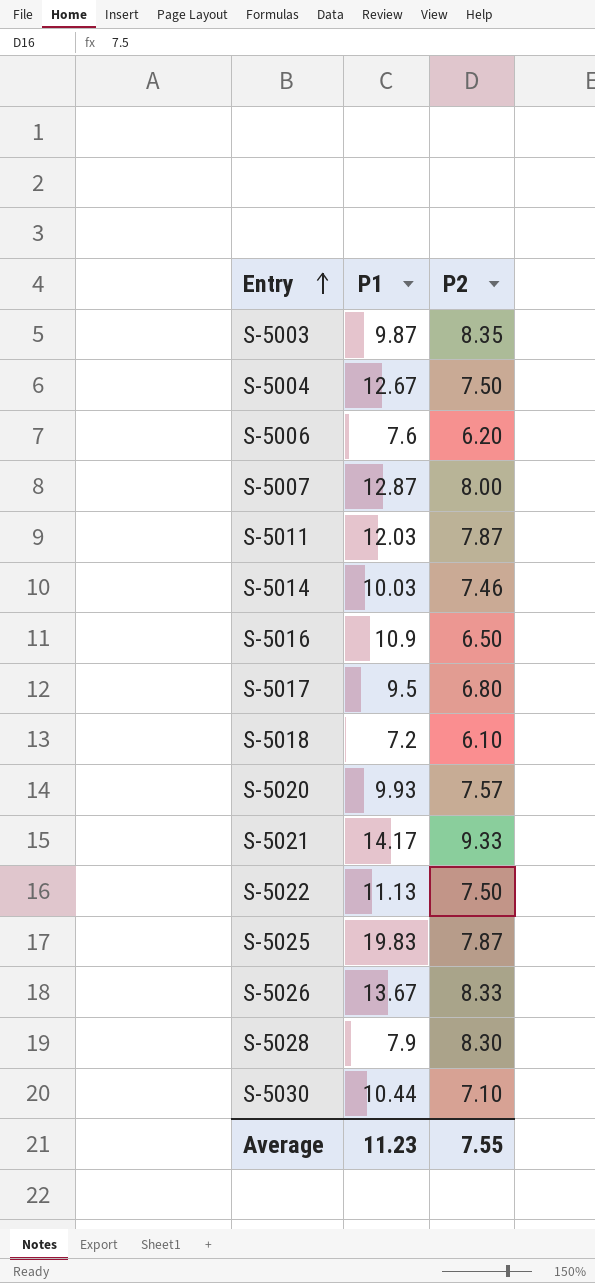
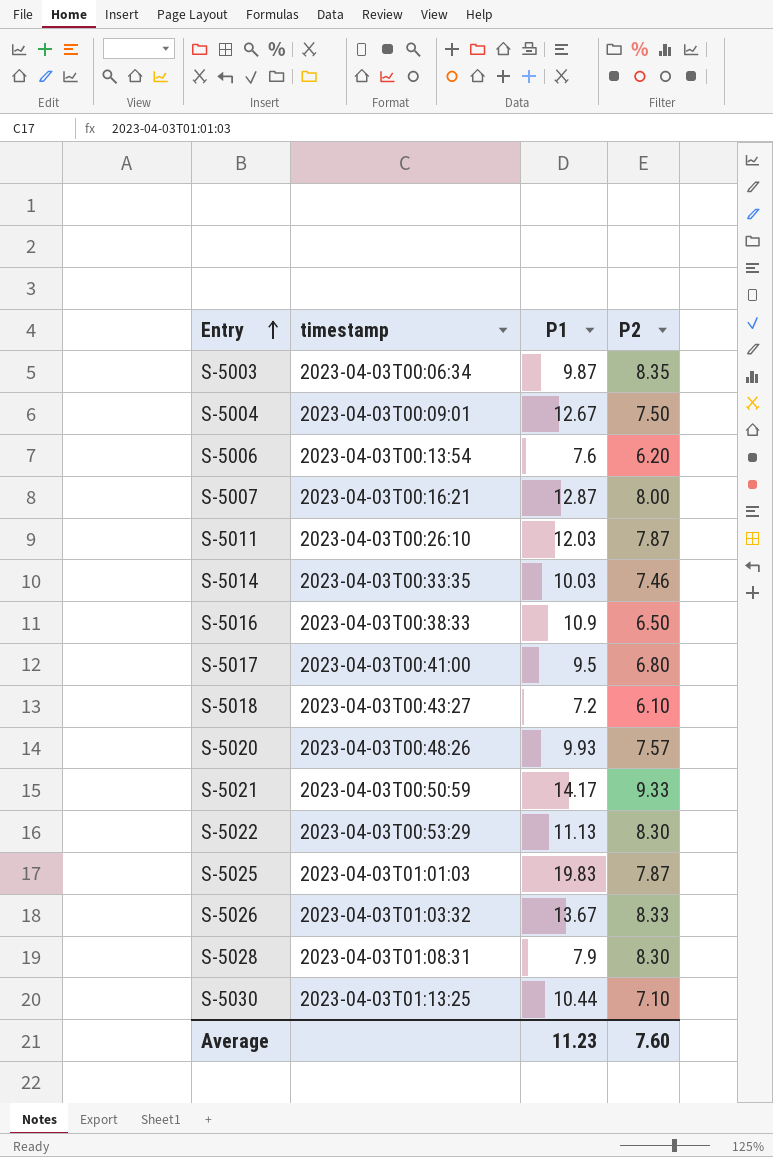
column timestamp | position: none -> 2
S-5022 | P2: 7.50 -> 8.30
Average | P2: 7.55 -> 7.60

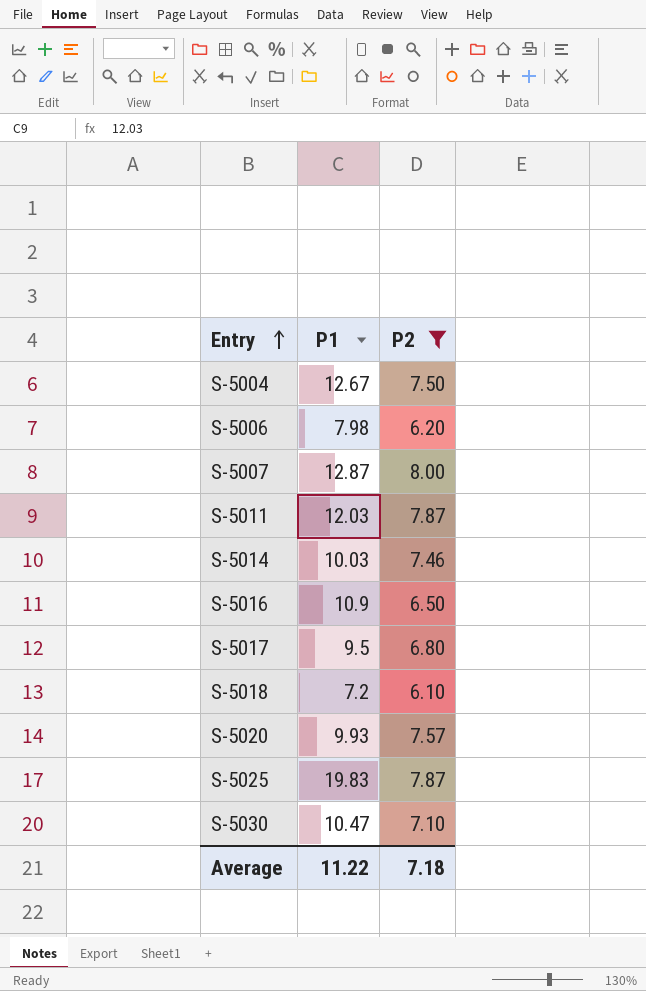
filter: none -> P2 <= 8.00
column timestamp | position: 2 -> none
S-5006 | P1: 7.6 -> 7.98
S-5030 | P1: 10.44 -> 10.47
Average | P1: 11.23 -> 11.22
Average | P2: 7.60 -> 7.18

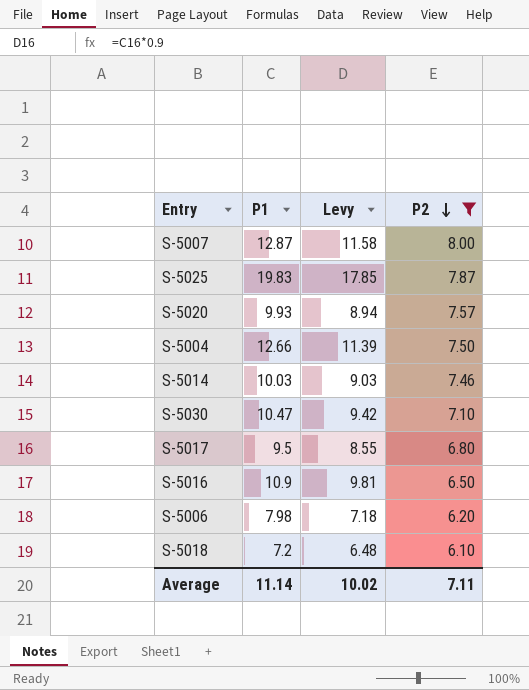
row order: Entry ascending -> P2 descending
column Levy | formula: none -> [P1] * 0.9
row S-5011: 12.03 | 7.87 -> none
S-5004 | P1: 12.67 -> 12.66
Average | P1: 11.22 -> 11.14
Average | P2: 7.18 -> 7.11

